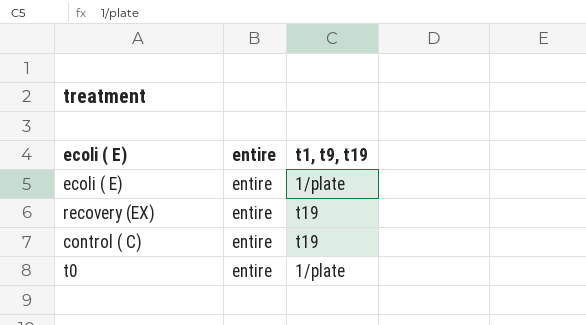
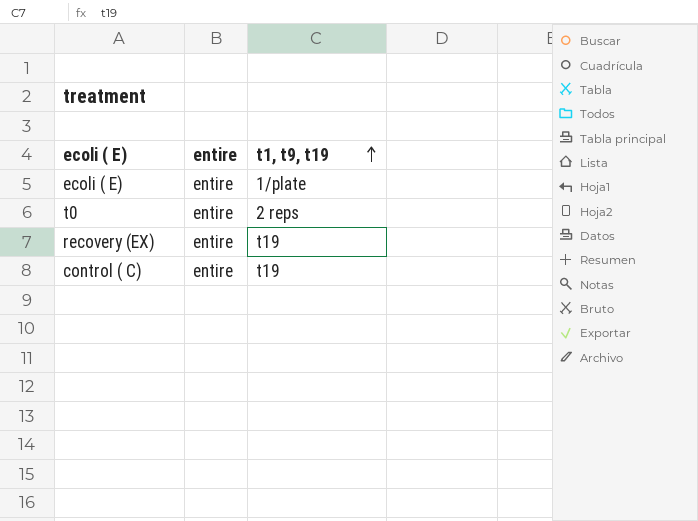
row order: none -> t1, t9, t19 ascending
t0 | t1, t9, t19: 1/plate -> 2 reps

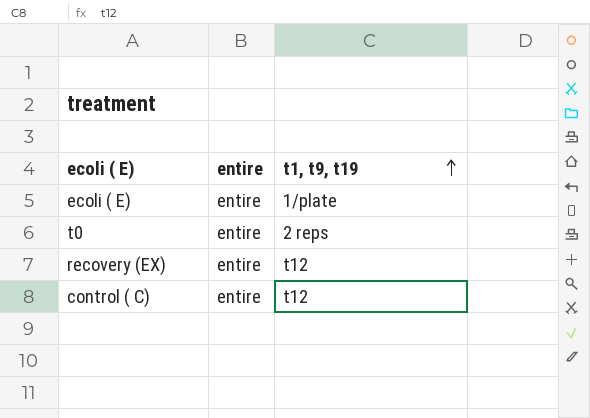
recovery (EX) | t1, t9, t19: t19 -> t12
control ( C) | t1, t9, t19: t19 -> t12

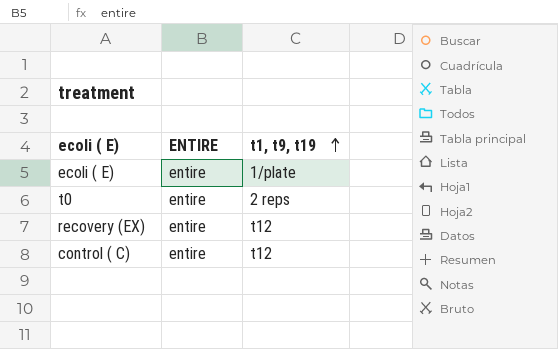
column name: entire -> ENTIRE

